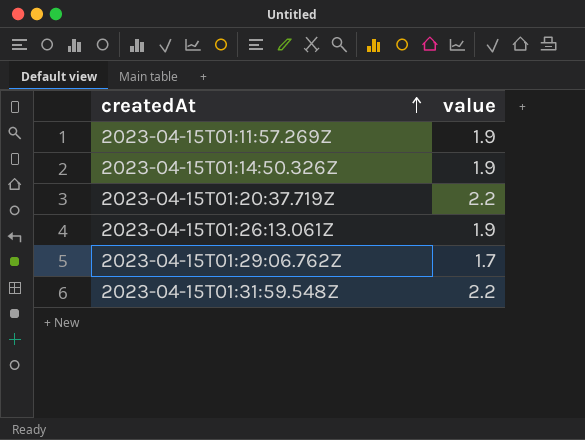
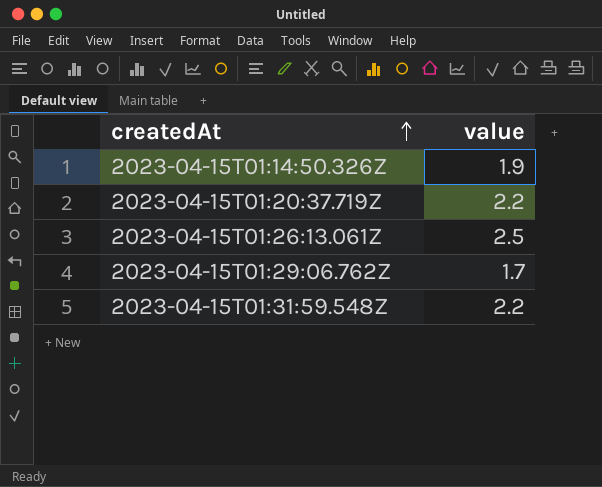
row 2023-04-15T01:11:57.269Z: 1.9 -> none
2023-04-15T01:26:13.061Z | value: 1.9 -> 2.5

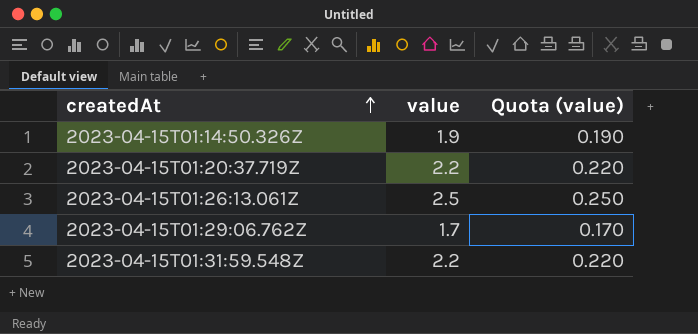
column Quota (value) | formula: none -> [value] * 0.1

